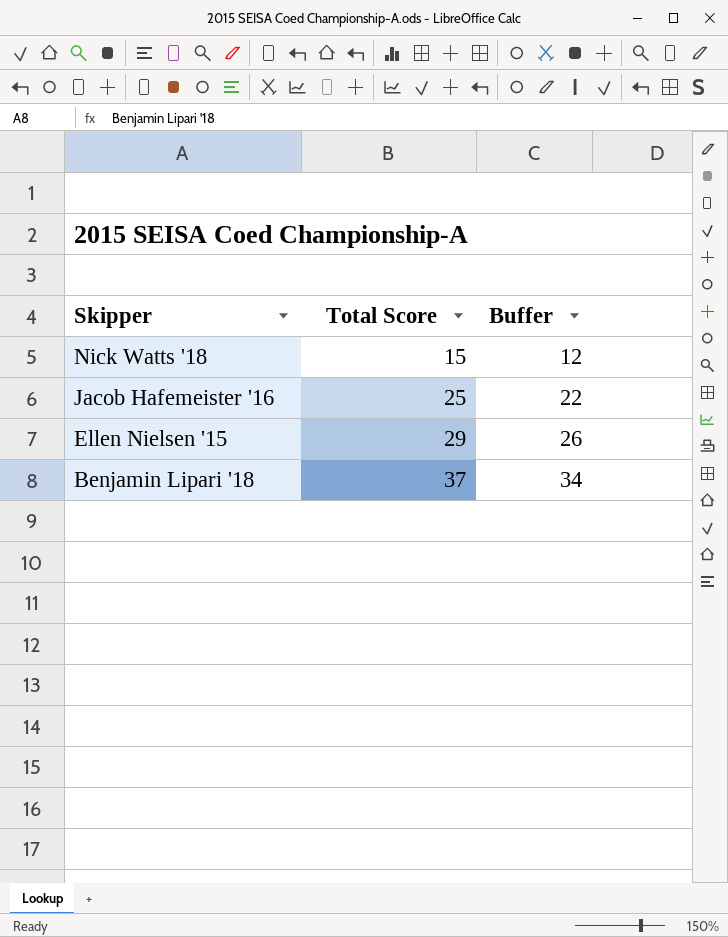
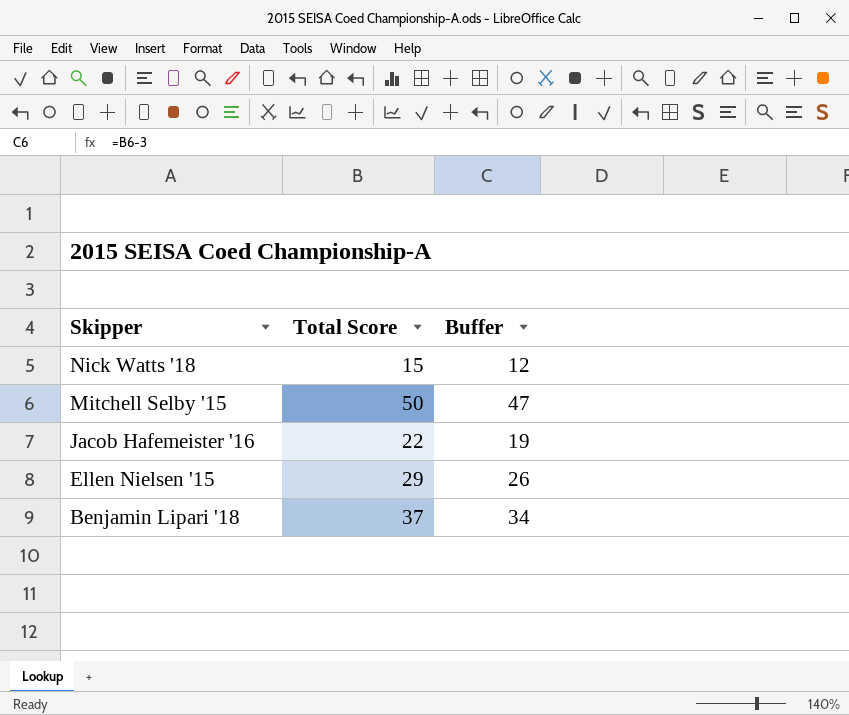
row Mitchell Selby '15: none -> 50 | 47
Jacob Hafemeister '16 | Total Score: 25 -> 22
Jacob Hafemeister '16 | Buffer: 22 -> 19

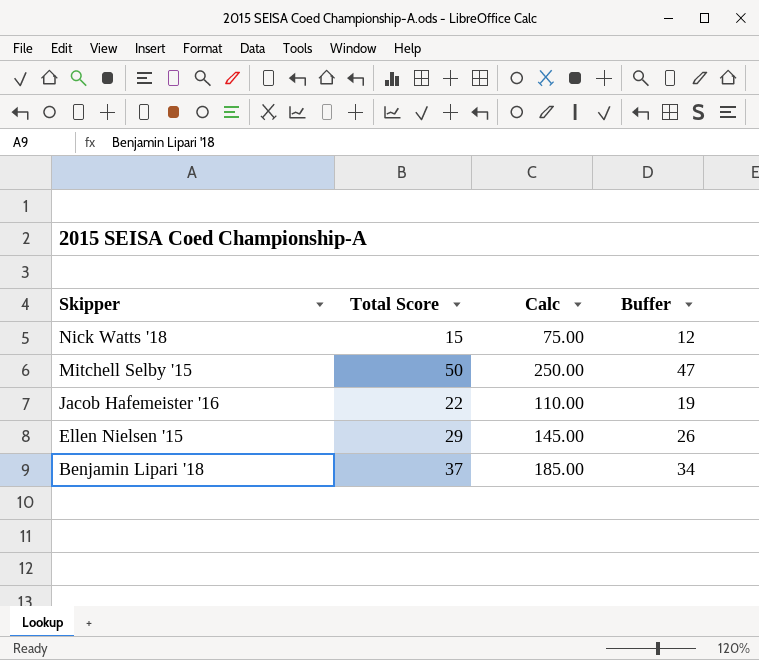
column Calc | formula: none -> [Total Score] * 5

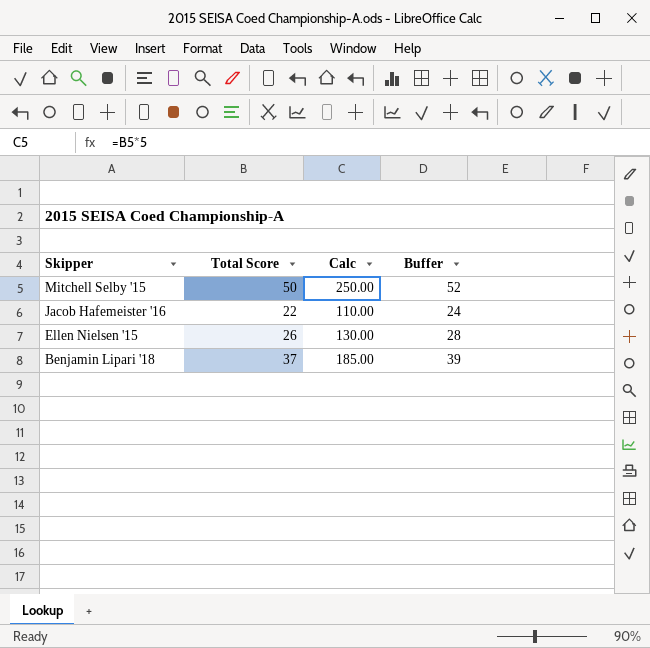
column Buffer | formula: [Total Score] - 3 -> [Total Score] + 2
row Nick Watts '18: 15 | 75.00 | 12 -> none
Ellen Nielsen '15 | Total Score: 29 -> 26
Ellen Nielsen '15 | Calc: 145.00 -> 130.00

